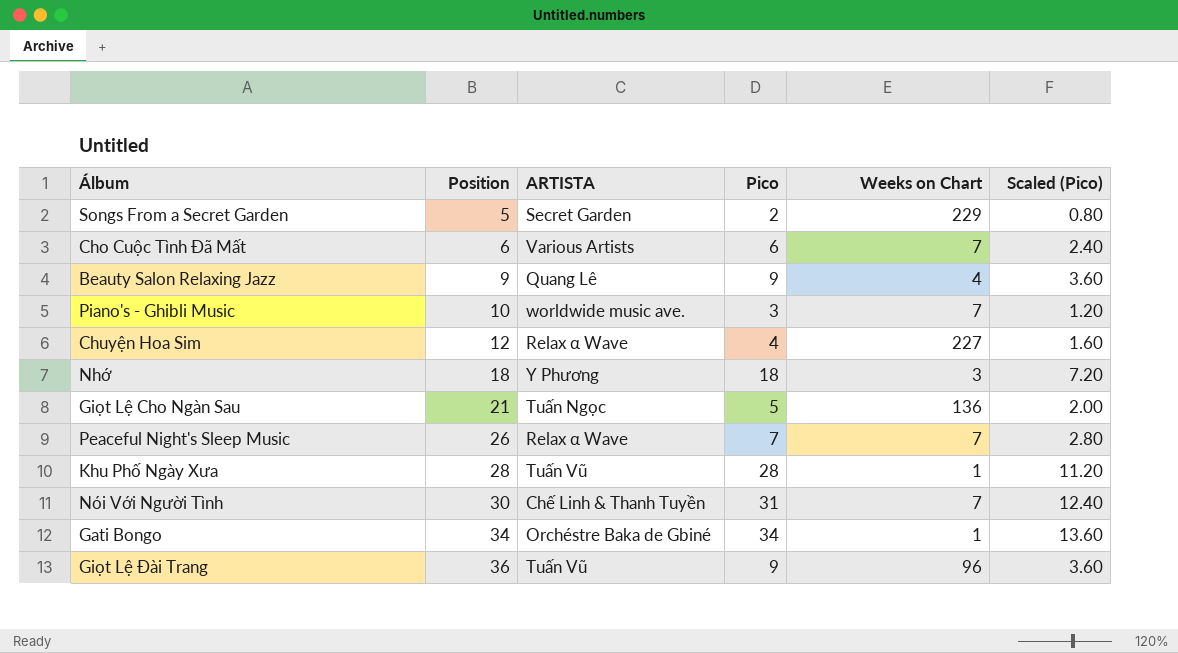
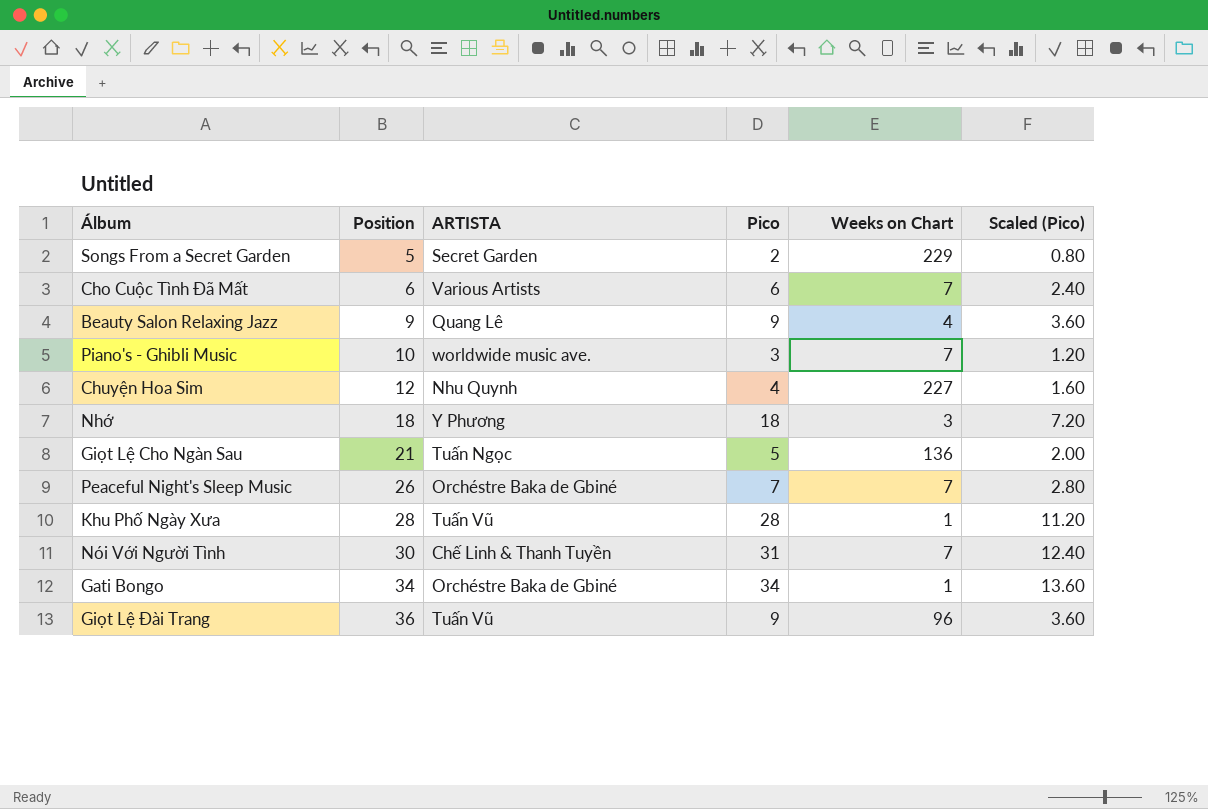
Chuyện Hoa Sim | ARTISTA: Relax α Wave -> Nhu Quynh
Peaceful Night's Sleep Music | ARTISTA: Relax α Wave -> Orchéstre Baka de Gbiné

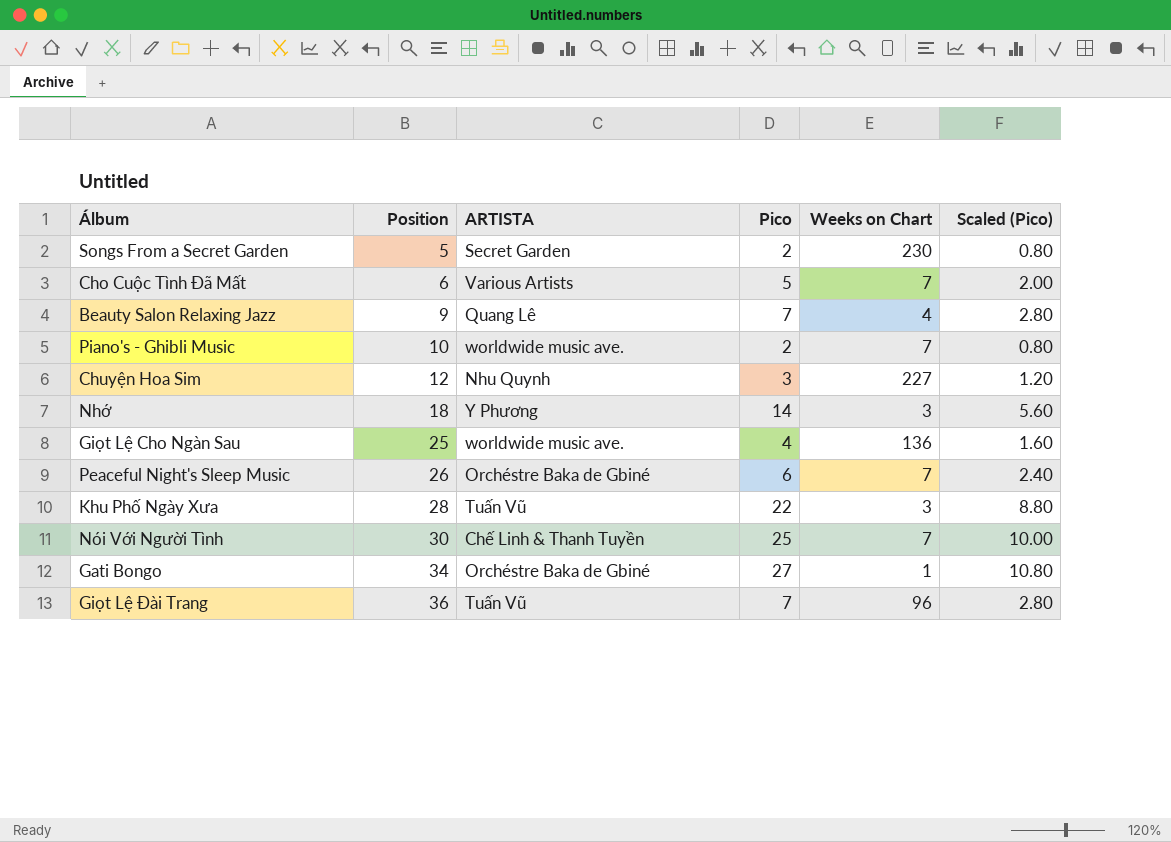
Songs From a Secret Garden | Weeks on Chart: 229 -> 230
Cho Cuộc Tình Đã Mất | Pico: 6 -> 5
Cho Cuộc Tình Đã Mất | Scaled (Pico): 2.40 -> 2.00
Beauty Salon Relaxing Jazz | Pico: 9 -> 7
Beauty Salon Relaxing Jazz | Scaled (Pico): 3.60 -> 2.80
Piano's - Ghibli Music | Pico: 3 -> 2
Piano's - Ghibli Music | Scaled (Pico): 1.20 -> 0.80
Chuyện Hoa Sim | Pico: 4 -> 3
Chuyện Hoa Sim | Scaled (Pico): 1.60 -> 1.20
Nhớ | Pico: 18 -> 14
Nhớ | Scaled (Pico): 7.20 -> 5.60
Giọt Lệ Cho Ngàn Sau | Position: 21 -> 25
Giọt Lệ Cho Ngàn Sau | ARTISTA: Tuấn Ngọc -> worldwide music ave.
Giọt Lệ Cho Ngàn Sau | Pico: 5 -> 4
Giọt Lệ Cho Ngàn Sau | Scaled (Pico): 2.00 -> 1.60
Peaceful Night's Sleep Music | Pico: 7 -> 6
Peaceful Night's Sleep Music | Scaled (Pico): 2.80 -> 2.40
Khu Phố Ngày Xưa | Pico: 28 -> 22
Khu Phố Ngày Xưa | Weeks on Chart: 1 -> 3
Khu Phố Ngày Xưa | Scaled (Pico): 11.20 -> 8.80
Nói Với Người Tình | Pico: 31 -> 25
Nói Với Người Tình | Scaled (Pico): 12.40 -> 10.00
Gati Bongo | Pico: 34 -> 27
Gati Bongo | Scaled (Pico): 13.60 -> 10.80
Giọt Lệ Đài Trang | Pico: 9 -> 7
Giọt Lệ Đài Trang | Scaled (Pico): 3.60 -> 2.80

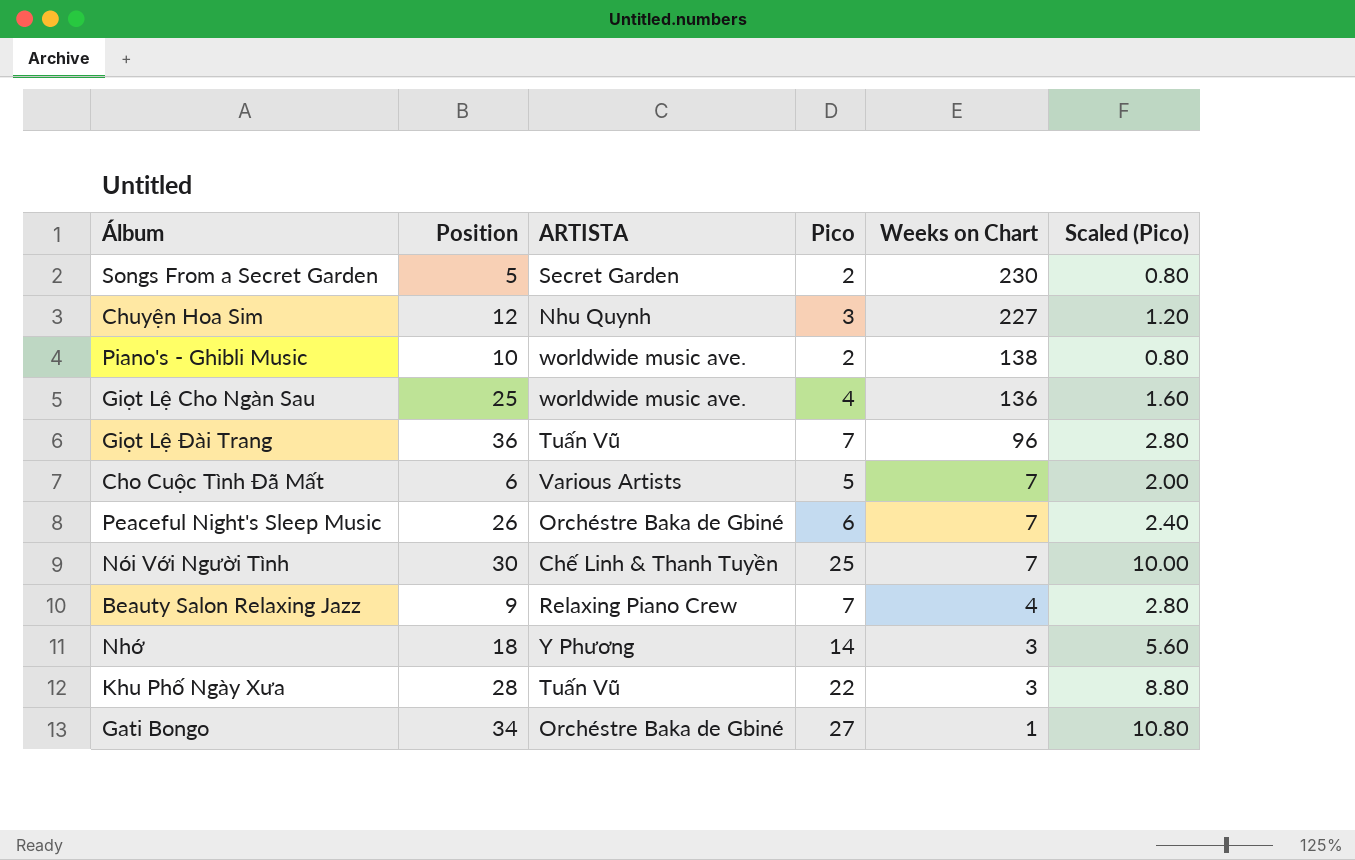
row order: Position ascending -> Weeks on Chart descending
Piano's - Ghibli Music | Weeks on Chart: 7 -> 138
Beauty Salon Relaxing Jazz | ARTISTA: Quang Lê -> Relaxing Piano Crew

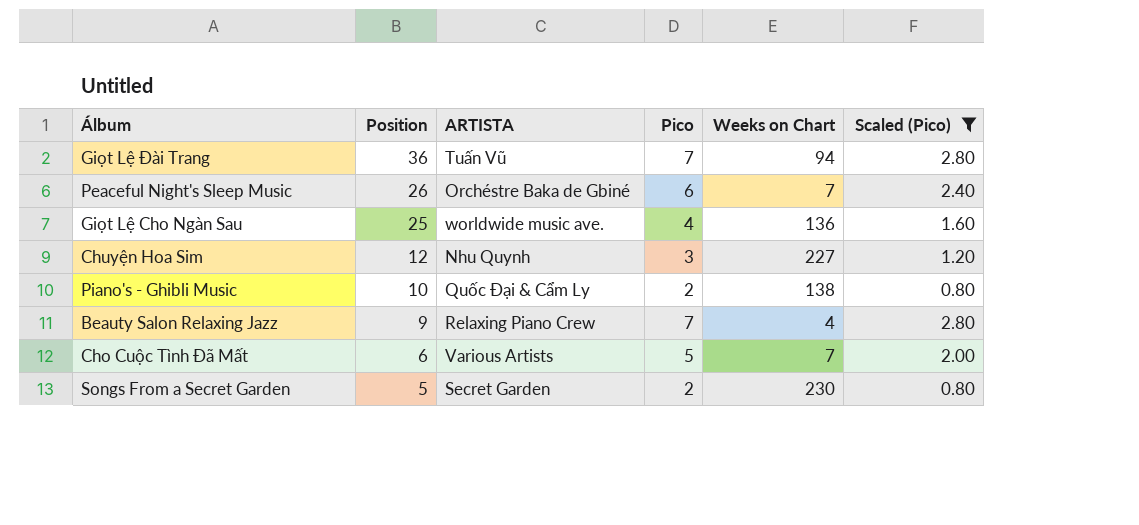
filter: none -> Scaled (Pico) <= 2.80
row order: Weeks on Chart descending -> Position descending
Giọt Lệ Đài Trang | Weeks on Chart: 96 -> 94
Piano's - Ghibli Music | ARTISTA: worldwide music ave. -> Quốc Đại & Cẩm Ly

